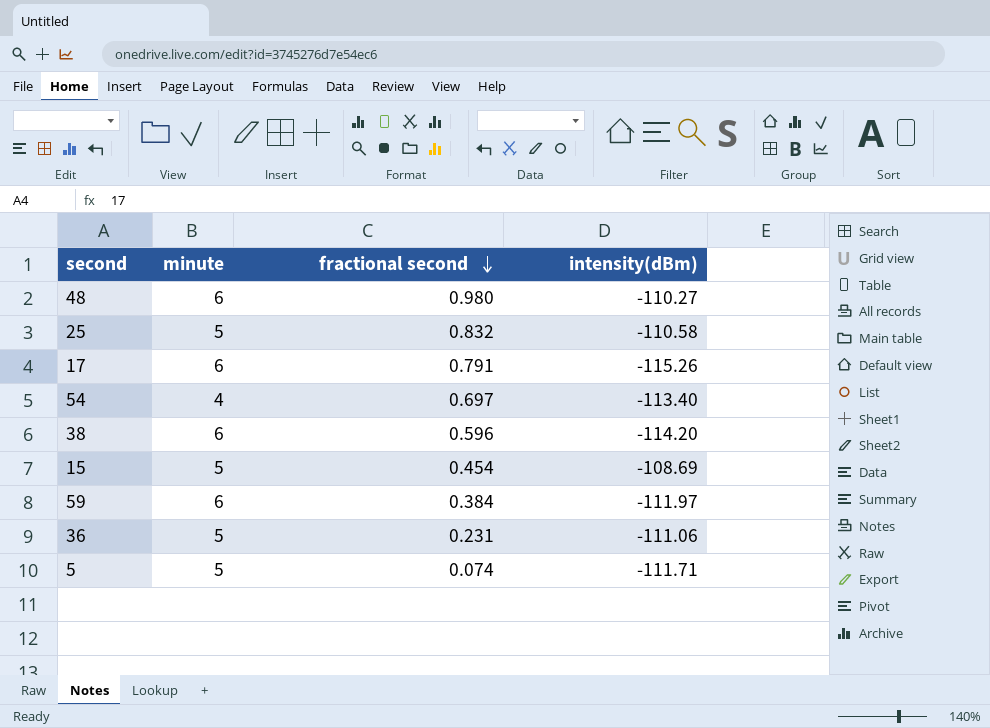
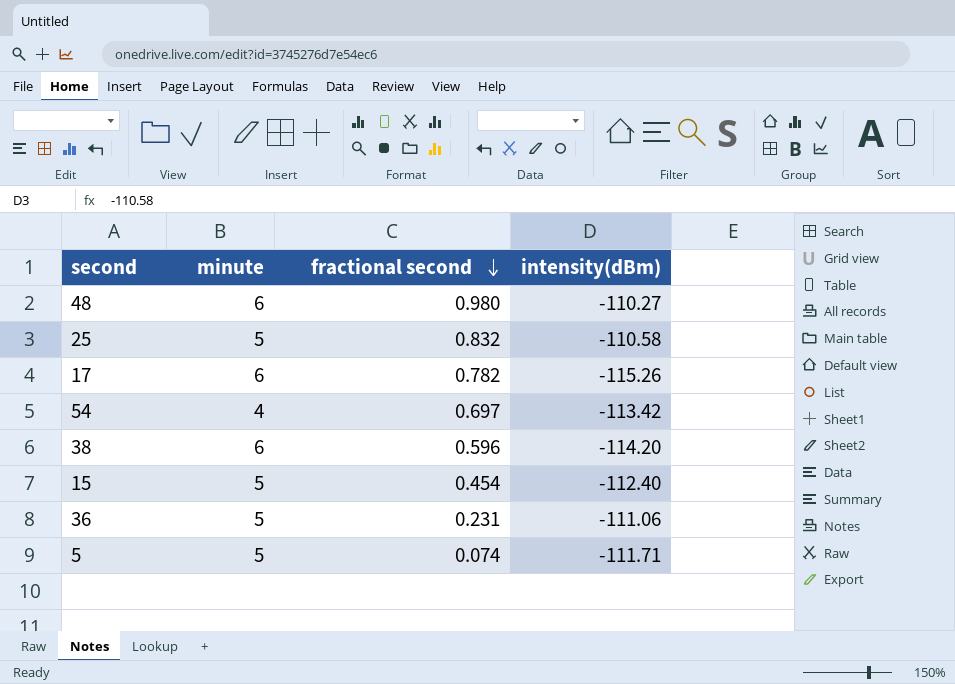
row 59: 6 | 0.384 | -111.97 -> none
17 | fractional second: 0.791 -> 0.782
54 | intensity(dBm): -113.40 -> -113.42
15 | intensity(dBm): -108.69 -> -112.40

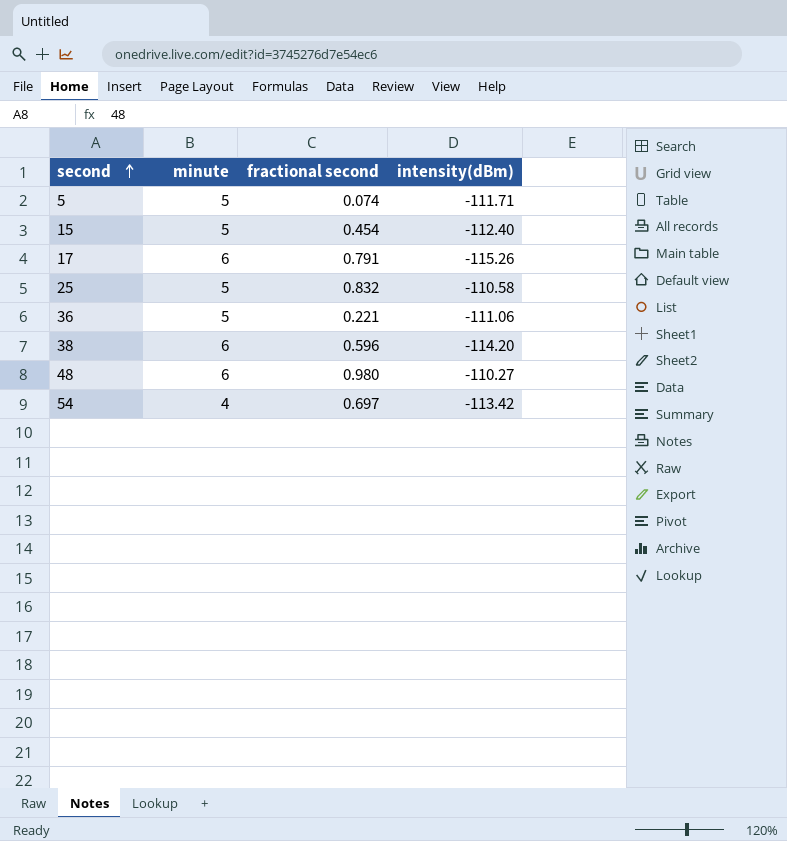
row order: fractional second descending -> second ascending
17 | fractional second: 0.782 -> 0.791
36 | fractional second: 0.231 -> 0.221

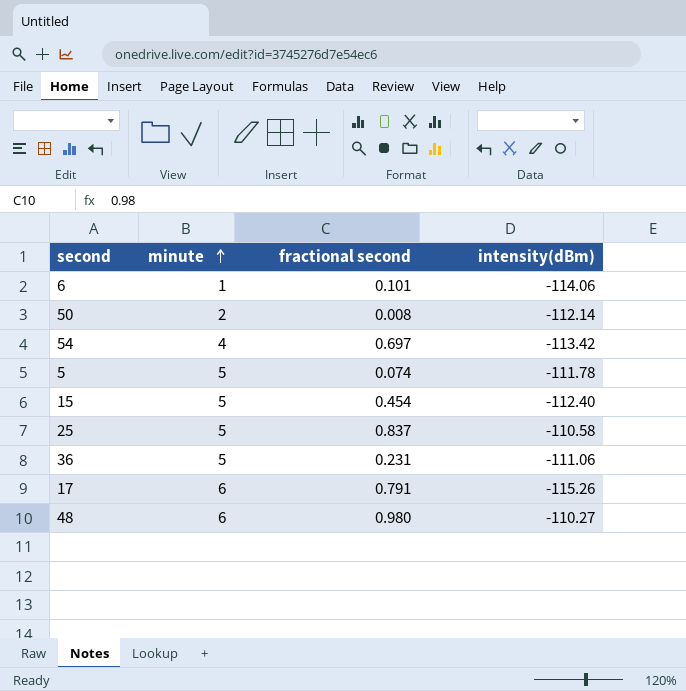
row order: second ascending -> minute ascending
row 38: 6 | 0.596 | -114.20 -> none
row 6: none -> 1 | 0.101 | -114.06
row 50: none -> 2 | 0.008 | -112.14
5 | intensity(dBm): -111.71 -> -111.78
25 | fractional second: 0.832 -> 0.837
36 | fractional second: 0.221 -> 0.231

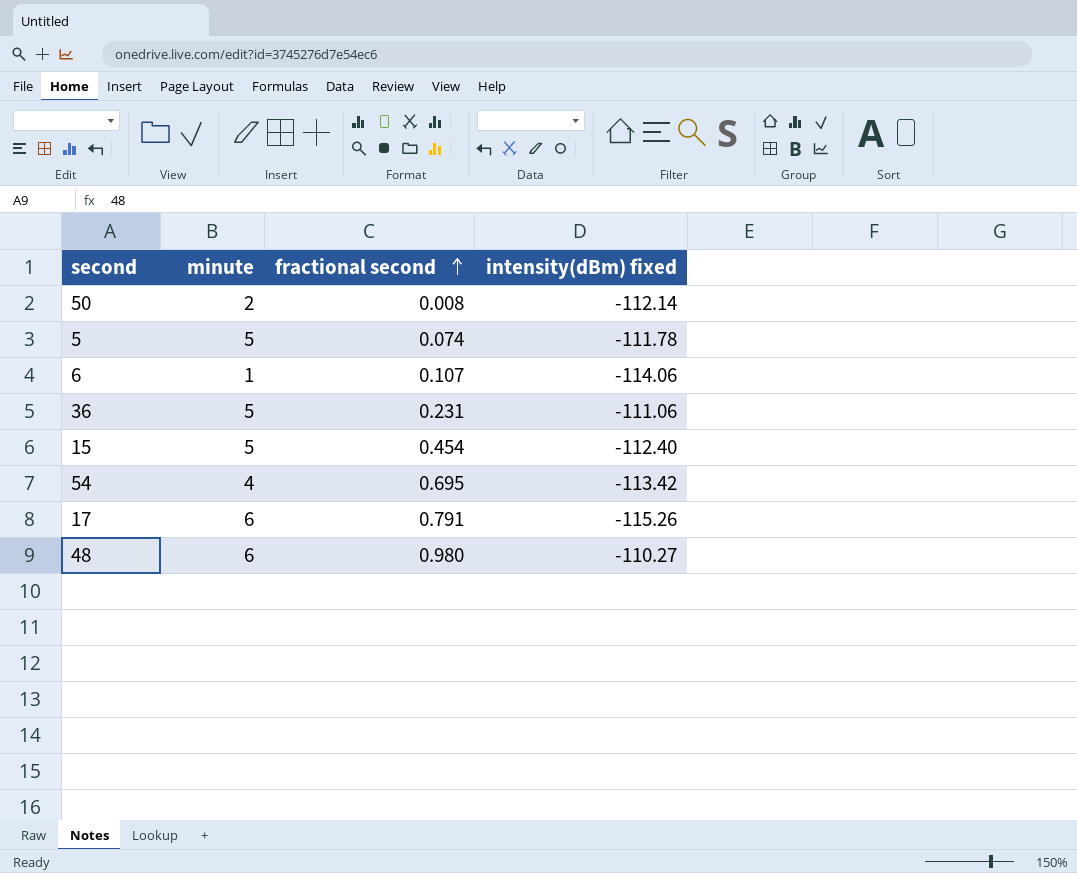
row order: minute ascending -> fractional second ascending
column name: intensity(dBm) -> intensity(dBm) fixed
row 25: 5 | 0.837 | -110.58 -> none
6 | fractional second: 0.101 -> 0.107
54 | fractional second: 0.697 -> 0.695

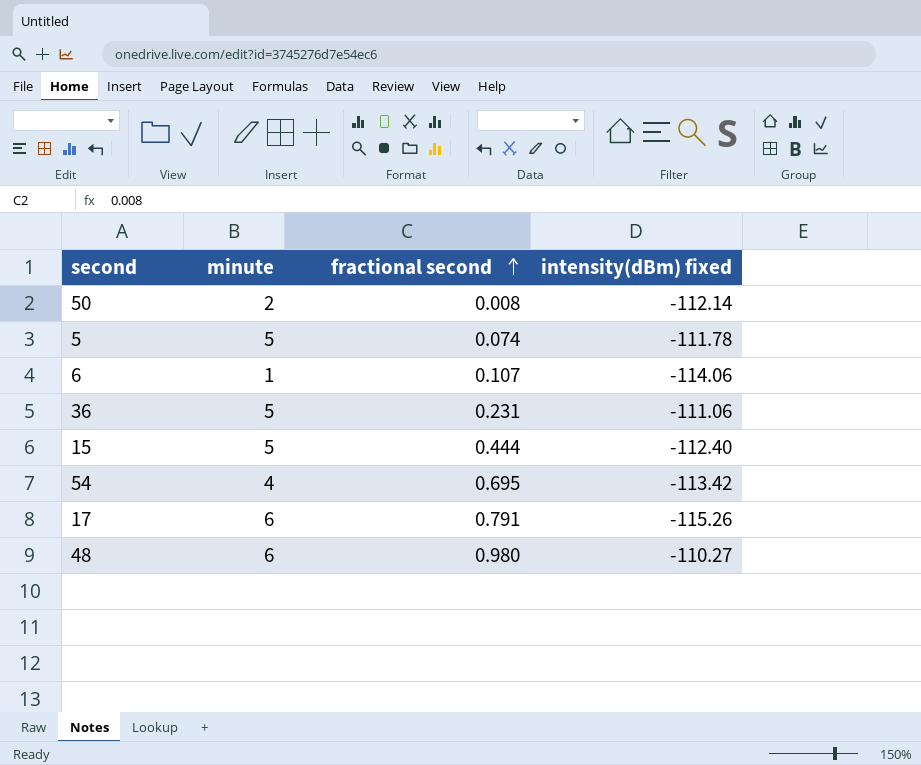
15 | fractional second: 0.454 -> 0.444

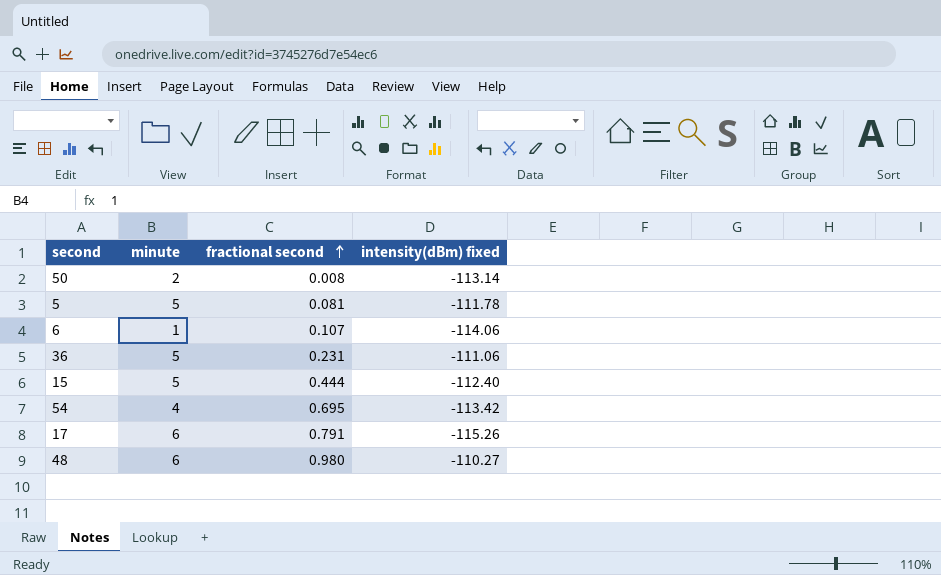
50 | intensity(dBm) fixed: -112.14 -> -113.14
5 | fractional second: 0.074 -> 0.081

